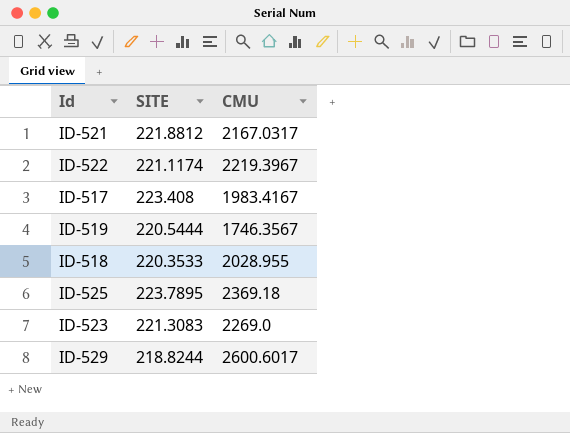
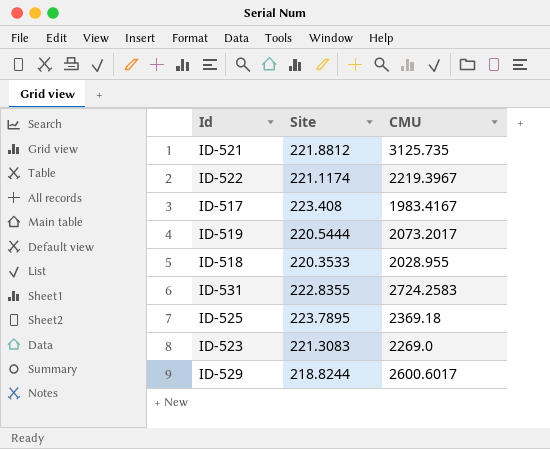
column name: SITE -> Site
ID-521 | CMU: 2167.0317 -> 3125.735
ID-519 | CMU: 1746.3567 -> 2073.2017
row ID-531: none -> 222.8355 | 2724.2583

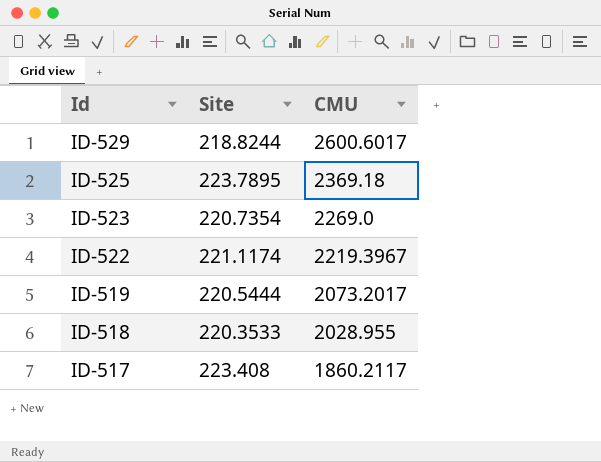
row order: none -> Id descending
row ID-521: 221.8812 | 3125.735 -> none
row ID-531: 222.8355 | 2724.2583 -> none
ID-523 | Site: 221.3083 -> 220.7354
ID-517 | CMU: 1983.4167 -> 1860.2117

